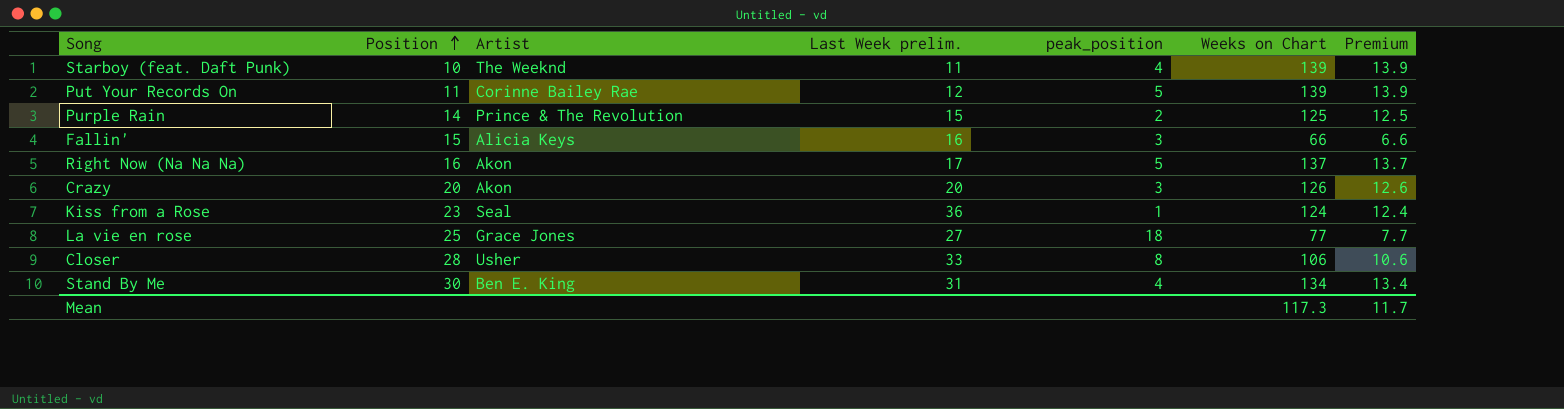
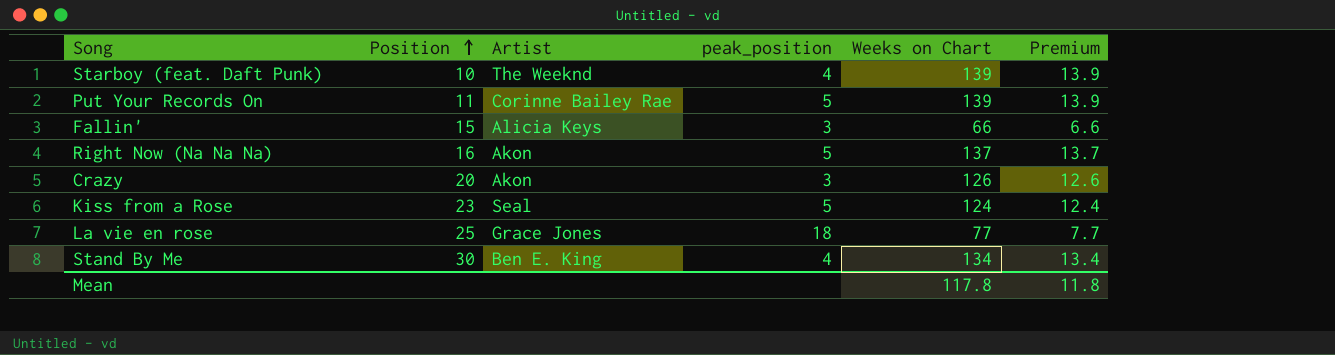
column Last Week prelim. | position: 4 -> none
row Purple Rain: 14 | Prince & The Revolution | 15 | 2 | 125 | 12.5 -> none
row Closer: 28 | Usher | 33 | 8 | 106 | 10.6 -> none
Kiss from a Rose | peak_position: 1 -> 5
Mean | Weeks on Chart: 117.3 -> 117.8
Mean | Premium: 11.7 -> 11.8

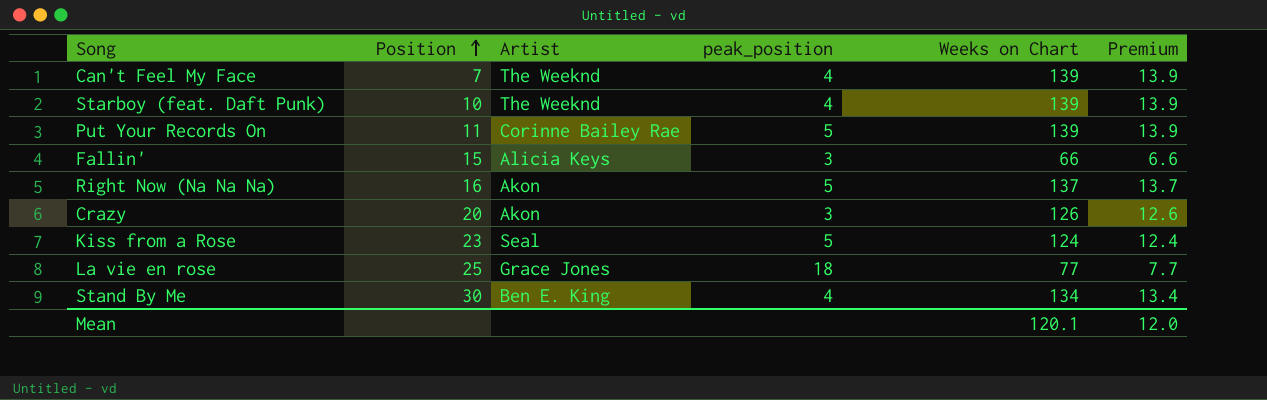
row Can't Feel My Face: none -> 7 | The Weeknd | 4 | 139 | 13.9
Mean | Weeks on Chart: 117.8 -> 120.1
Mean | Premium: 11.8 -> 12.0

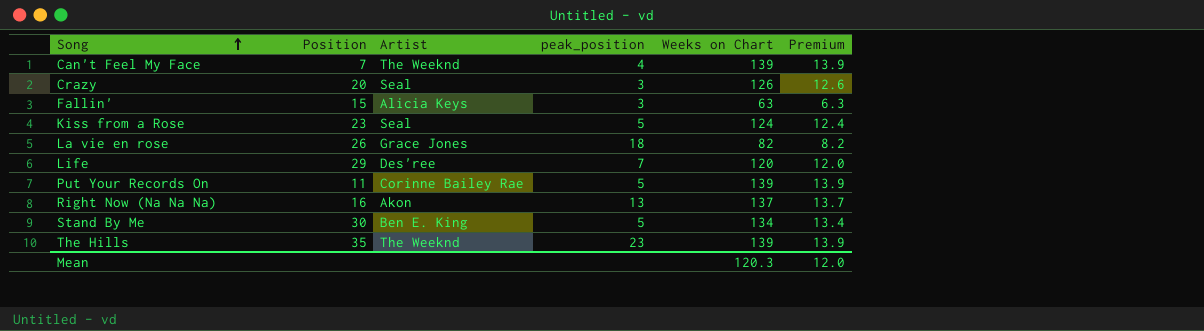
row order: Position ascending -> Song ascending
row Starboy (feat. Daft Punk): 10 | The Weeknd | 4 | 139 | 13.9 -> none
Crazy | Artist: Akon -> Seal
Fallin' | Weeks on Chart: 66 -> 63
Fallin' | Premium: 6.6 -> 6.3
La vie en rose | Position: 25 -> 26
La vie en rose | Weeks on Chart: 77 -> 82
La vie en rose | Premium: 7.7 -> 8.2
row Life: none -> 29 | Des'ree | 7 | 120 | 12.0
Right Now (Na Na Na) | peak_position: 5 -> 13
Stand By Me | peak_position: 4 -> 5
row The Hills: none -> 35 | The Weeknd | 23 | 139 | 13.9
Mean | Weeks on Chart: 120.1 -> 120.3

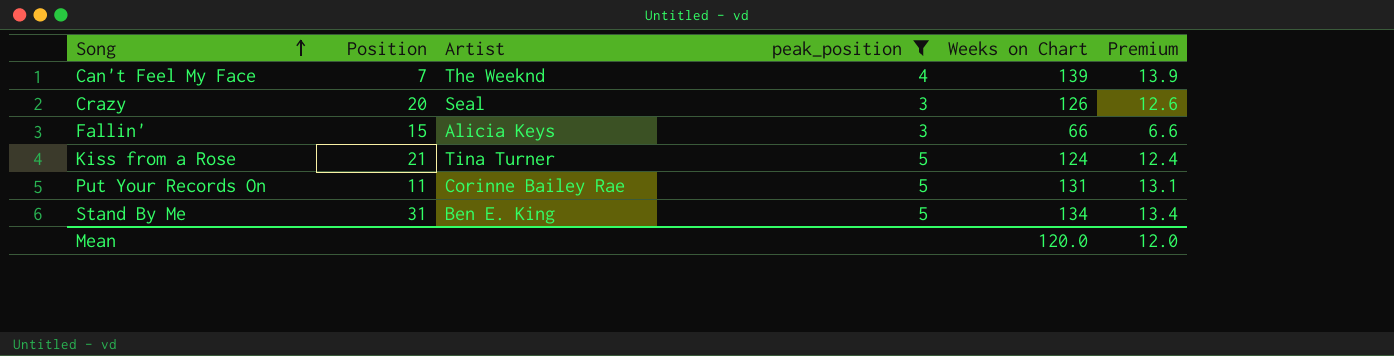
filter: none -> peak_position <= 5
Fallin' | Weeks on Chart: 63 -> 66
Fallin' | Premium: 6.3 -> 6.6
Kiss from a Rose | Position: 23 -> 21
Kiss from a Rose | Artist: Seal -> Tina Turner
Put Your Records On | Weeks on Chart: 139 -> 131
Put Your Records On | Premium: 13.9 -> 13.1
Stand By Me | Position: 30 -> 31
Mean | Weeks on Chart: 120.3 -> 120.0

